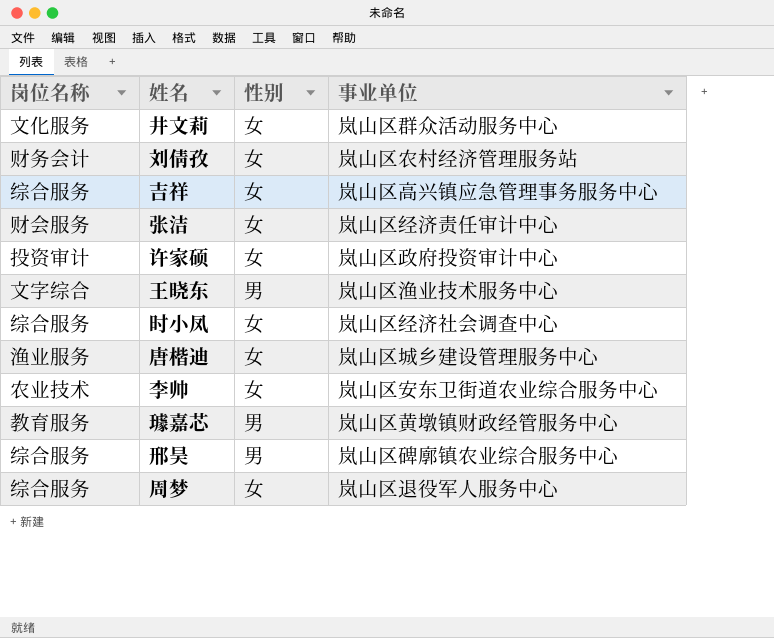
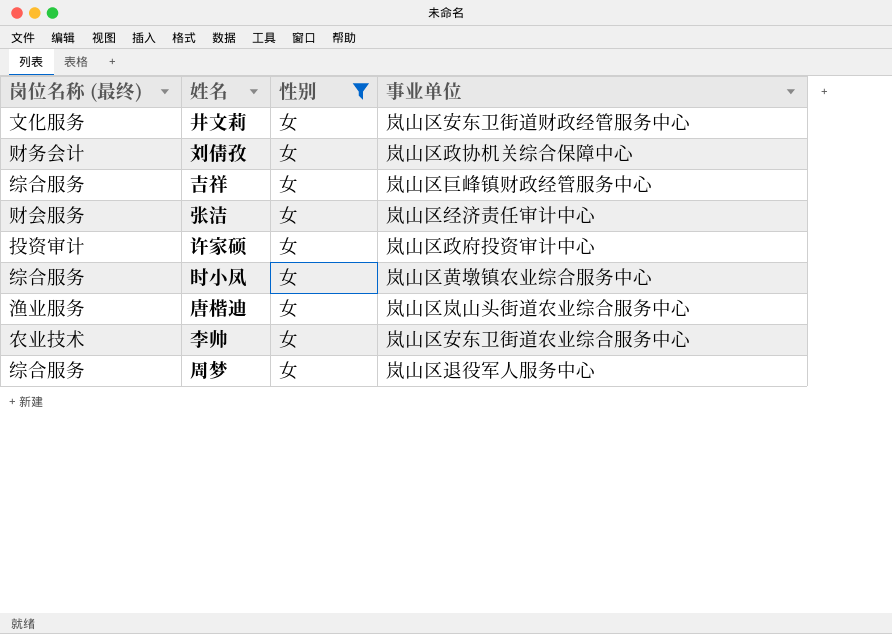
filter: none -> 性别 = 女
column name: 岗位名称 -> 岗位名称 (最终)
井文莉 | 事业单位: 岚山区群众活动服务中心 -> 岚山区安东卫街道财政经管服务中心
刘倩孜 | 事业单位: 岚山区农村经济管理服务站 -> 岚山区政协机关综合保障中心
吉祥 | 事业单位: 岚山区高兴镇应急管理事务服务中心 -> 岚山区巨峰镇财政经管服务中心
时小凤 | 事业单位: 岚山区经济社会调查中心 -> 岚山区黄墩镇农业综合服务中心
唐楷迪 | 事业单位: 岚山区城乡建设管理服务中心 -> 岚山区岚山头街道农业综合服务中心

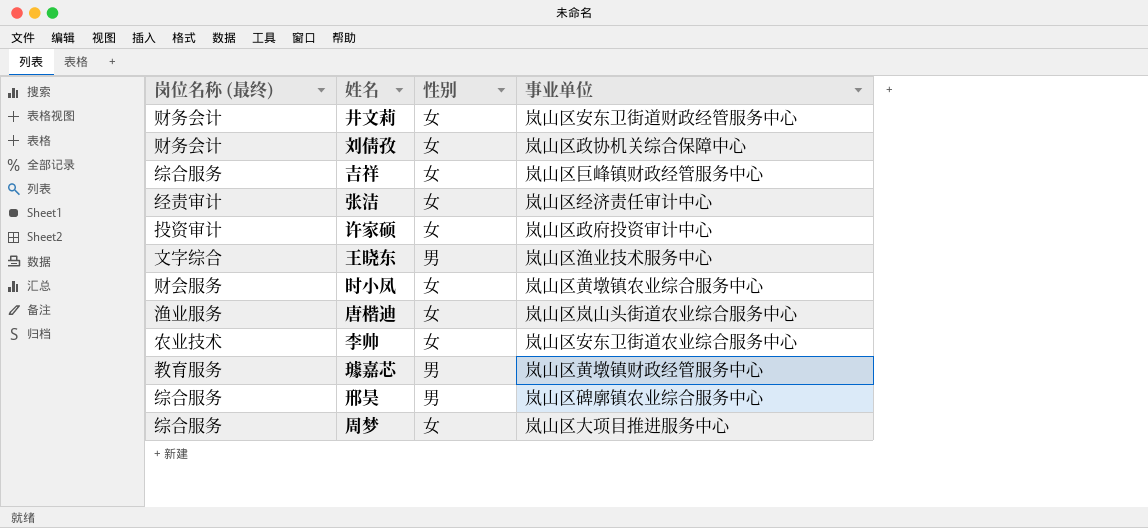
filter: 性别 = 女 -> none
井文莉 | 岗位名称 (最终): 文化服务 -> 财务会计
张洁 | 岗位名称 (最终): 财会服务 -> 经责审计
时小凤 | 岗位名称 (最终): 综合服务 -> 财会服务
周梦 | 事业单位: 岚山区退役军人服务中心 -> 岚山区大项目推进服务中心

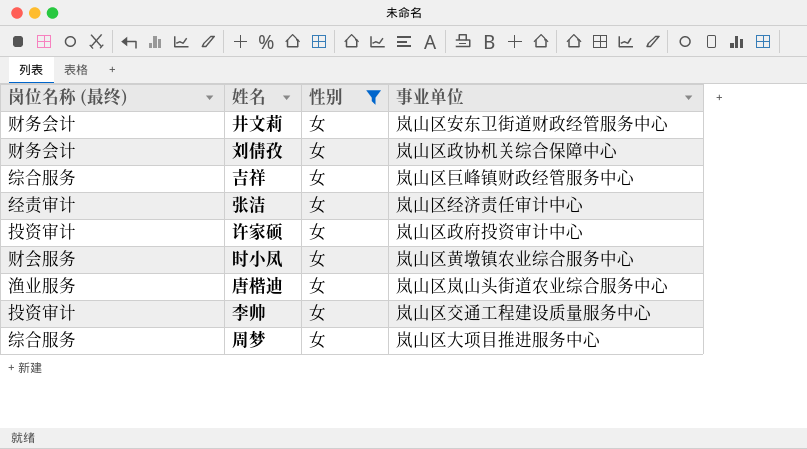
filter: none -> 性别 = 女
李帅 | 岗位名称 (最终): 农业技术 -> 投资审计
李帅 | 事业单位: 岚山区安东卫街道农业综合服务中心 -> 岚山区交通工程建设质量服务中心

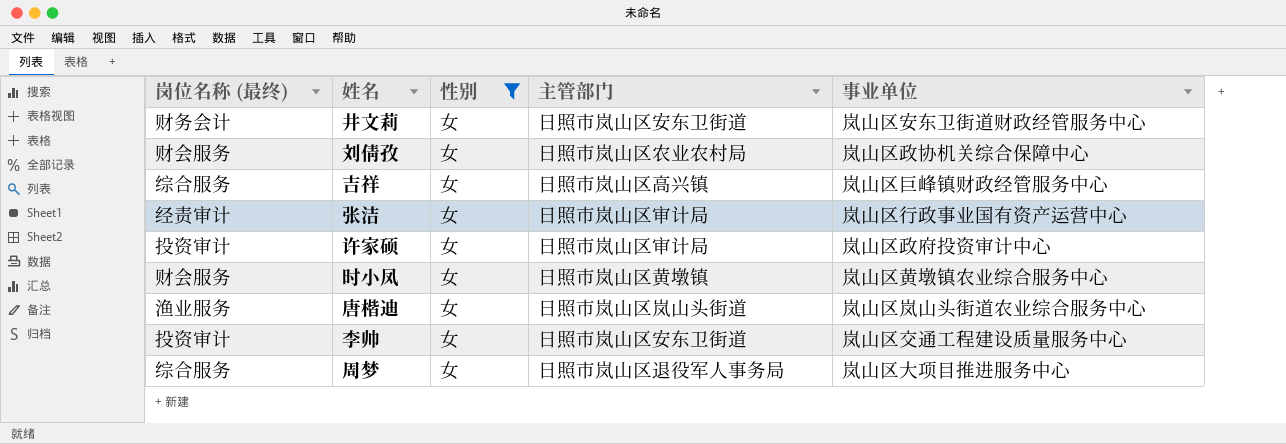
column 主管部门 | position: none -> 4
刘倩孜 | 岗位名称 (最终): 财务会计 -> 财会服务
张洁 | 事业单位: 岚山区经济责任审计中心 -> 岚山区行政事业国有资产运营中心

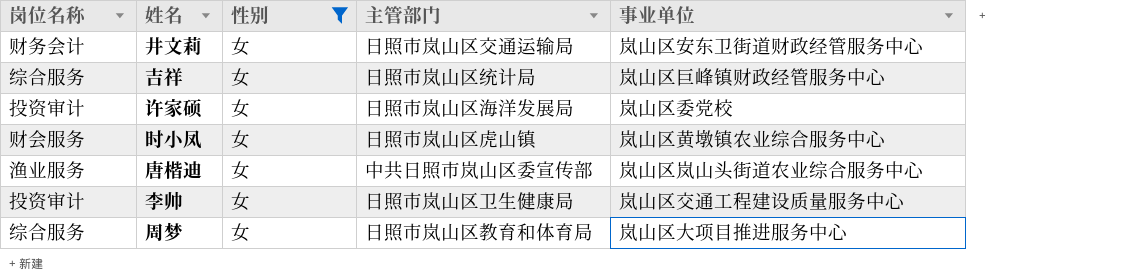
column name: 岗位名称 (最终) -> 岗位名称
row 刘倩孜: 财会服务 | 女 | 日照市岚山区农业农村局 | 岚山区政协机关综合保障中心 -> none
row 张洁: 经责审计 | 女 | 日照市岚山区审计局 | 岚山区行政事业国有资产运营中心 -> none
井文莉 | 主管部门: 日照市岚山区安东卫街道 -> 日照市岚山区交通运输局
吉祥 | 主管部门: 日照市岚山区高兴镇 -> 日照市岚山区统计局
许家硕 | 主管部门: 日照市岚山区审计局 -> 日照市岚山区海洋发展局
许家硕 | 事业单位: 岚山区政府投资审计中心 -> 岚山区委党校
时小凤 | 主管部门: 日照市岚山区黄墩镇 -> 日照市岚山区虎山镇
唐楷迪 | 主管部门: 日照市岚山区岚山头街道 -> 中共日照市岚山区委宣传部
李帅 | 主管部门: 日照市岚山区安东卫街道 -> 日照市岚山区卫生健康局
周梦 | 主管部门: 日照市岚山区退役军人事务局 -> 日照市岚山区教育和体育局

